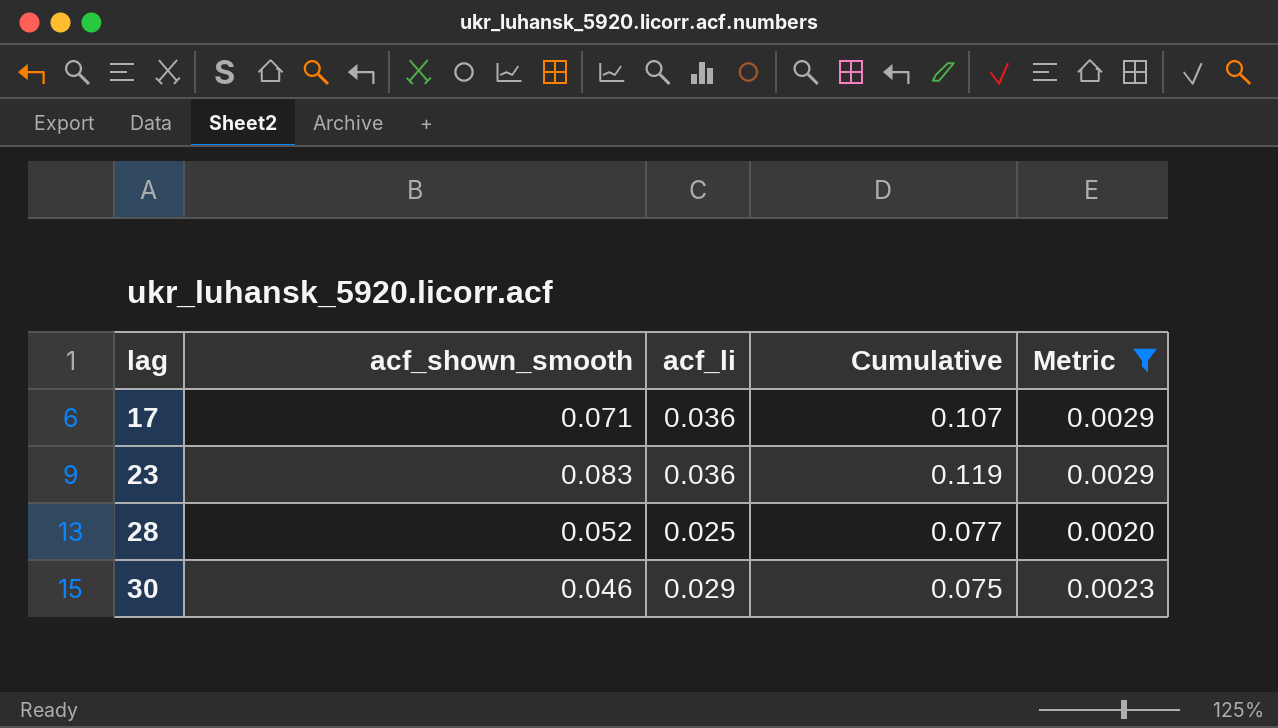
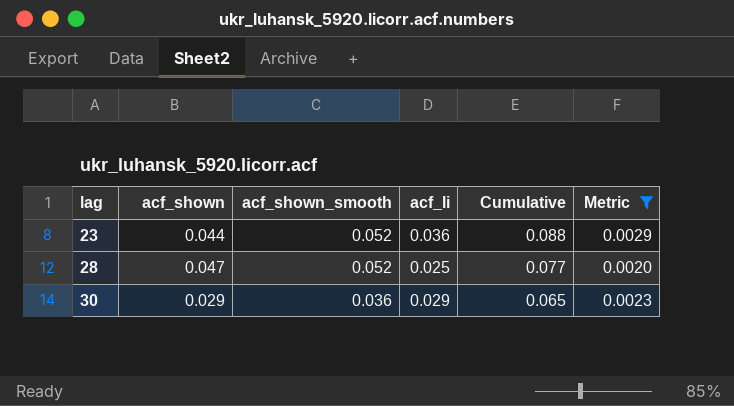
column acf_shown | position: none -> 2
row 17: 0.071 | 0.036 | 0.107 | 0.0029 -> none
23 | acf_shown_smooth: 0.083 -> 0.052
23 | Cumulative: 0.119 -> 0.088
30 | acf_shown_smooth: 0.046 -> 0.036
30 | Cumulative: 0.075 -> 0.065

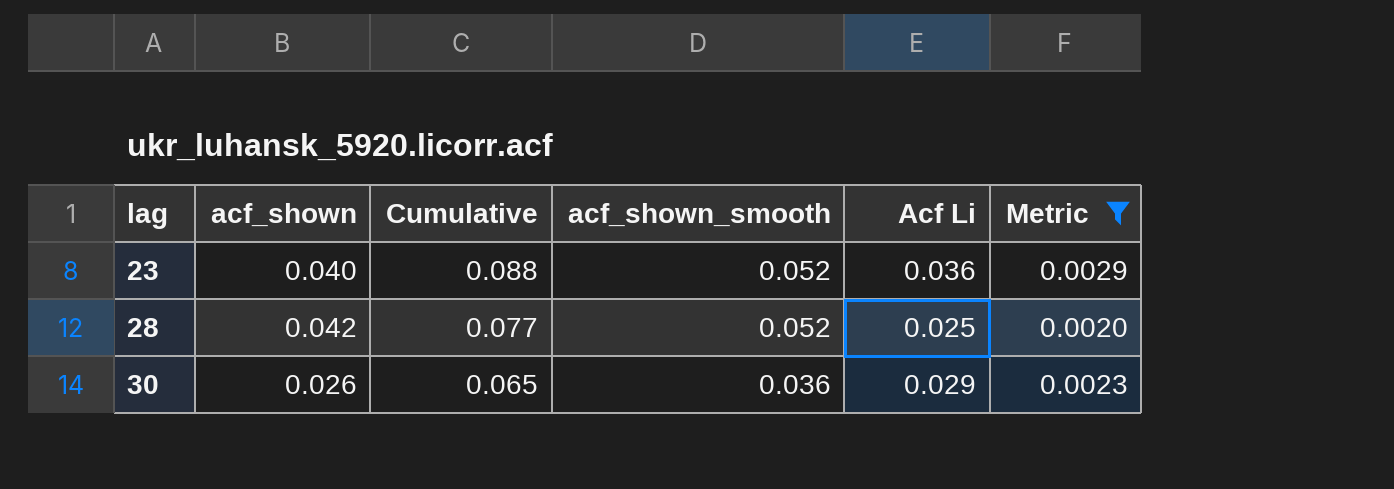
column Cumulative | position: 5 -> 3
column name: acf_li -> Acf Li
23 | acf_shown: 0.044 -> 0.040
28 | acf_shown: 0.047 -> 0.042
30 | acf_shown: 0.029 -> 0.026

